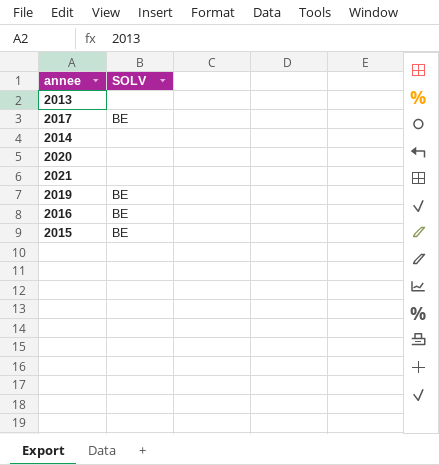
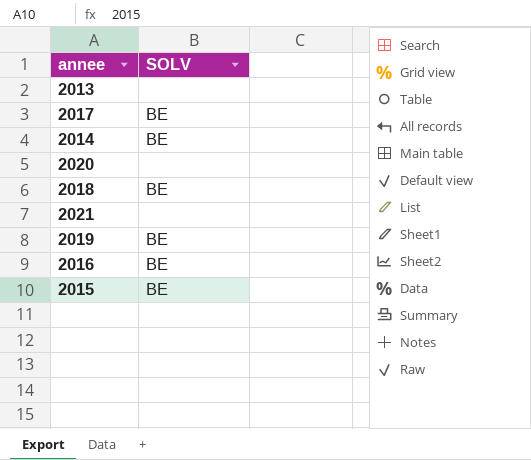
2014 | SOLV: none -> BE
row 2018: none -> BE

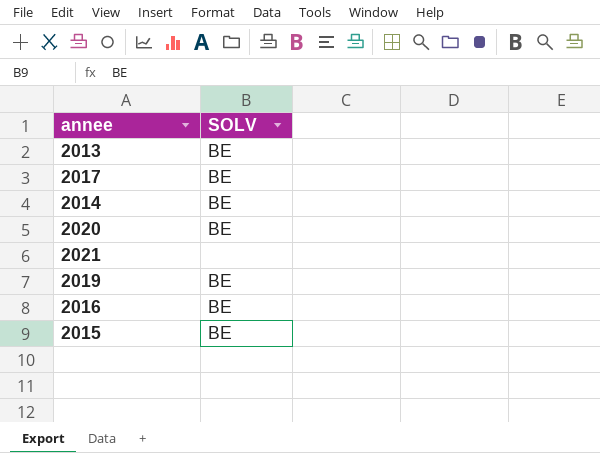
row 2018: BE -> none
2013 | SOLV: none -> BE
2020 | SOLV: none -> BE

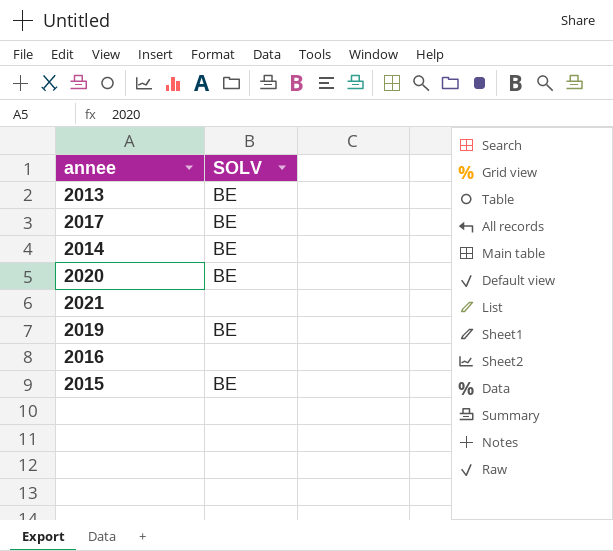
2016 | SOLV: BE -> none

